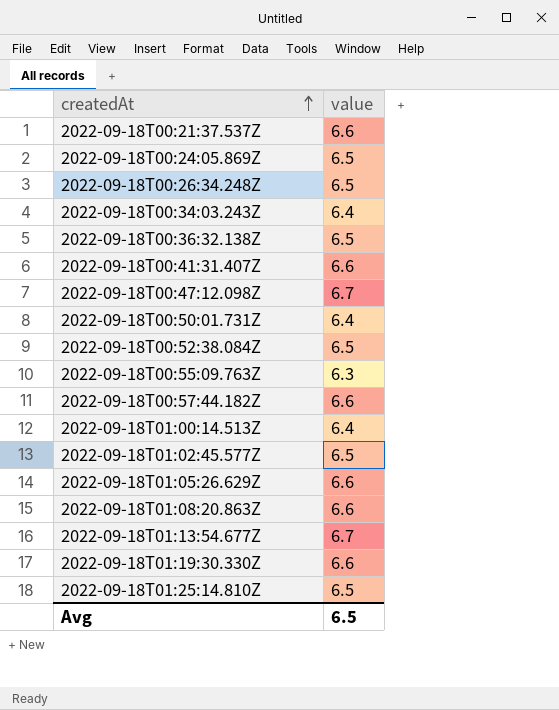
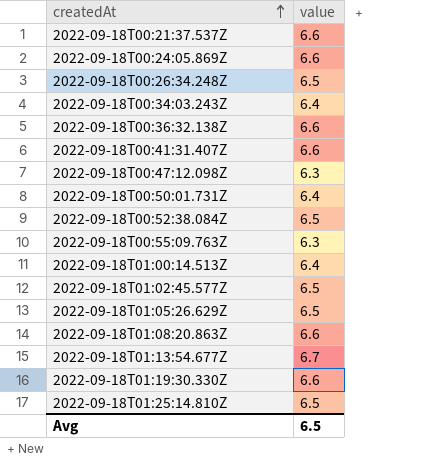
row 2022-09-18T00:57:44.182Z: 6.6 -> none
2022-09-18T00:24:05.869Z | value: 6.5 -> 6.6
2022-09-18T00:36:32.138Z | value: 6.5 -> 6.6
2022-09-18T00:47:12.098Z | value: 6.7 -> 6.3
2022-09-18T01:05:26.629Z | value: 6.6 -> 6.5

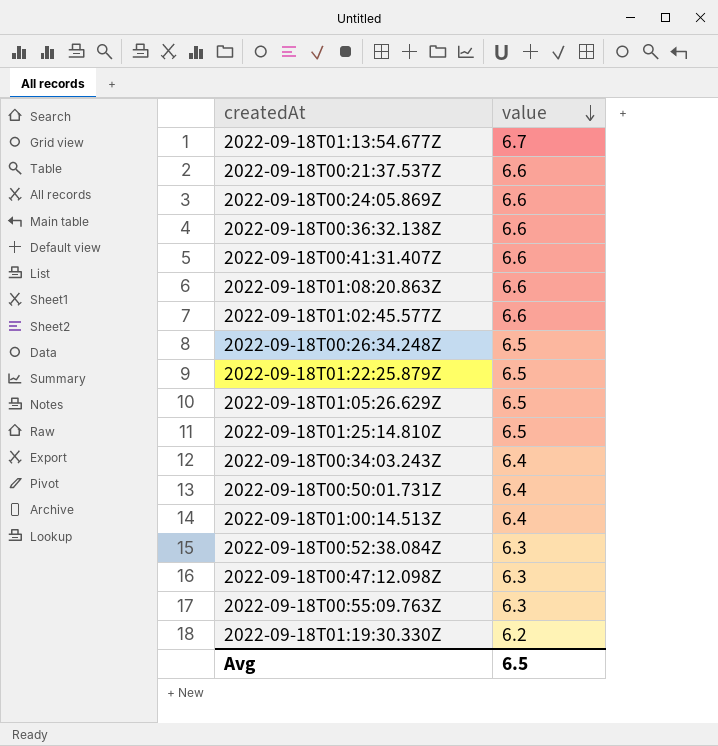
row order: createdAt ascending -> value descending
2022-09-18T01:02:45.577Z | value: 6.5 -> 6.6
row 2022-09-18T01:22:25.879Z: none -> 6.5
2022-09-18T00:52:38.084Z | value: 6.5 -> 6.3
2022-09-18T01:19:30.330Z | value: 6.6 -> 6.2

